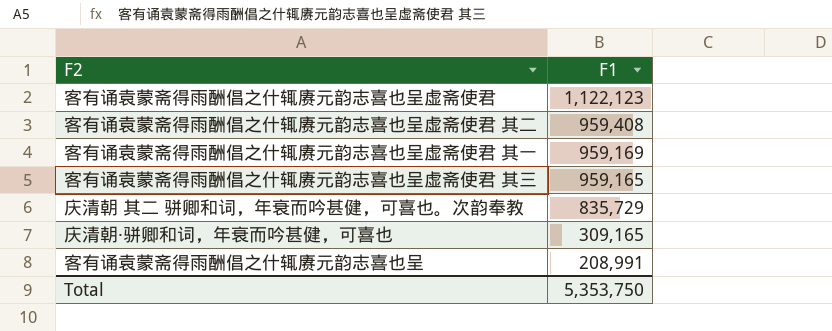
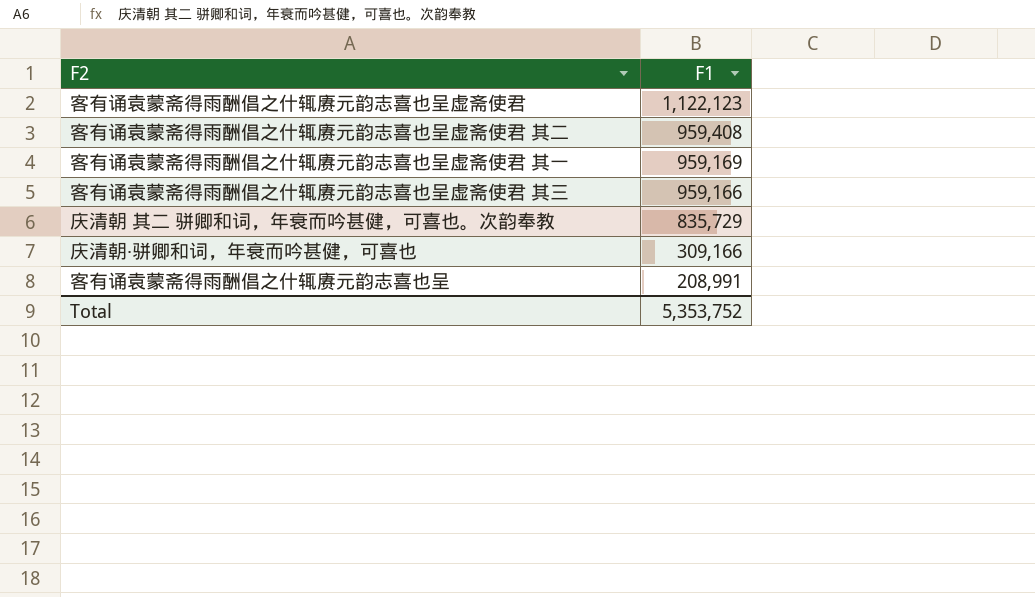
客有诵袁蒙斋得雨酬倡之什辄赓元韵志喜也呈虚斋使君 其三 | F1: 959,165 -> 959,166
庆清朝·骈卿和词，年衰而吟甚健，可喜也 | F1: 309,165 -> 309,166
Total | F1: 5,353,750 -> 5,353,752

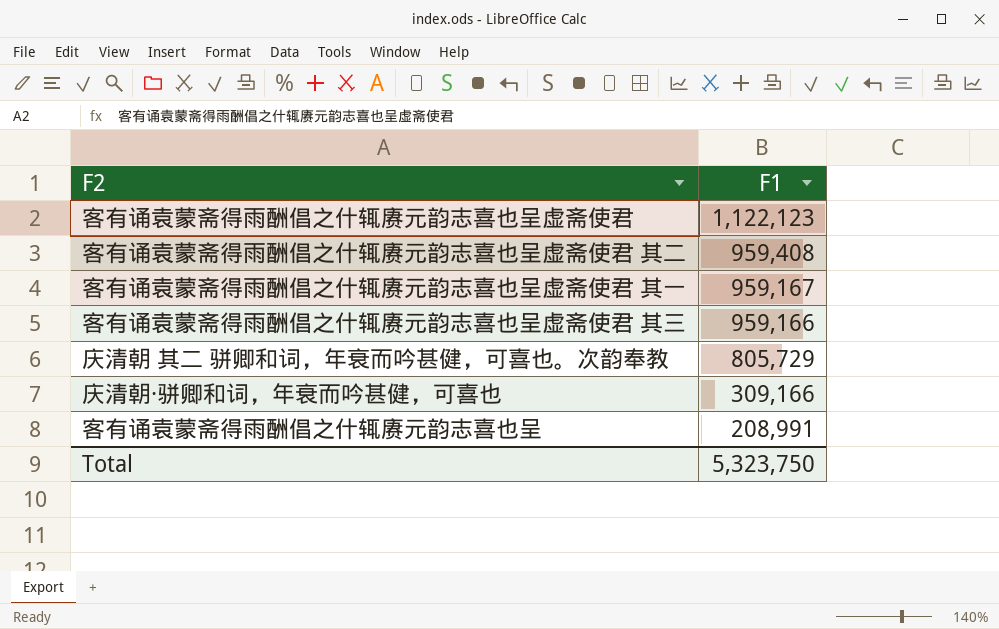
客有诵袁蒙斋得雨酬倡之什辄赓元韵志喜也呈虚斋使君 其一 | F1: 959,169 -> 959,167
庆清朝 其二 骈卿和词，年衰而吟甚健，可喜也。次韵奉教 | F1: 835,729 -> 805,729
Total | F1: 5,353,752 -> 5,323,750

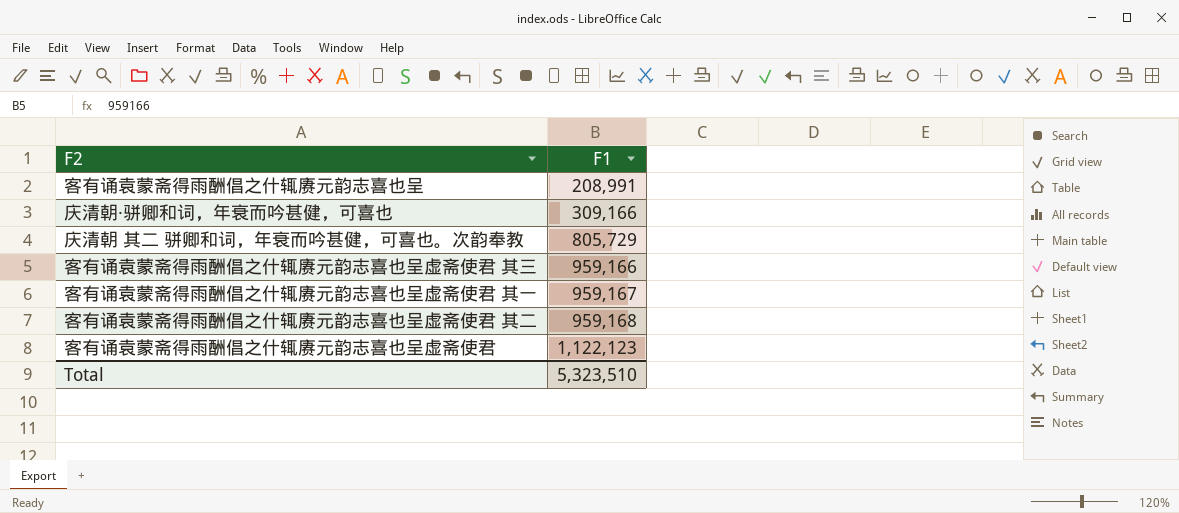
row order: F1 descending -> F1 ascending
客有诵袁蒙斋得雨酬倡之什辄赓元韵志喜也呈虚斋使君 其二 | F1: 959,408 -> 959,168
Total | F1: 5,323,750 -> 5,323,510

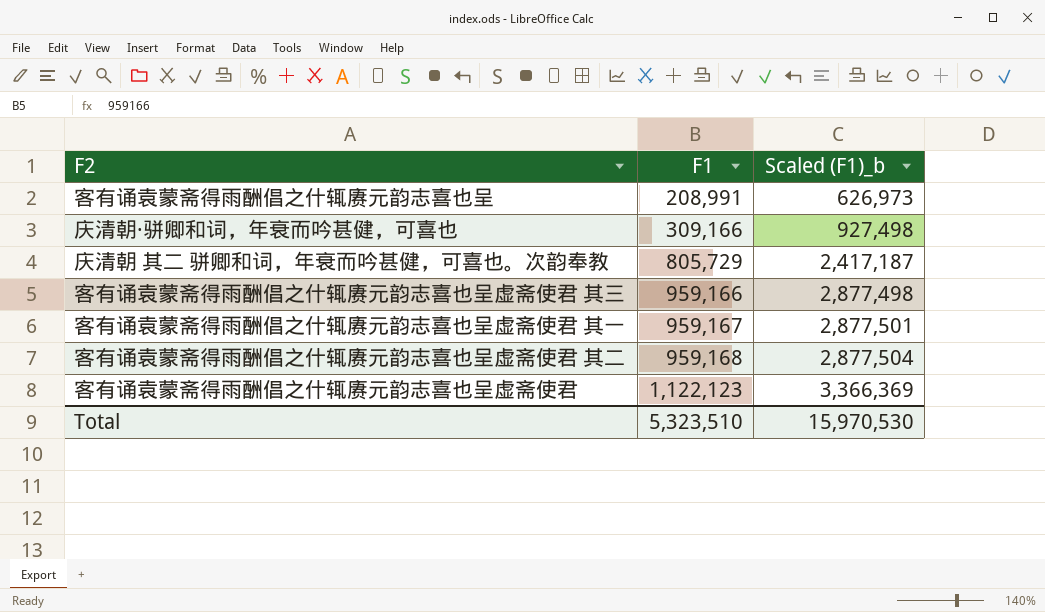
column Scaled (F1)_b | formula: none -> [F1] * 3

